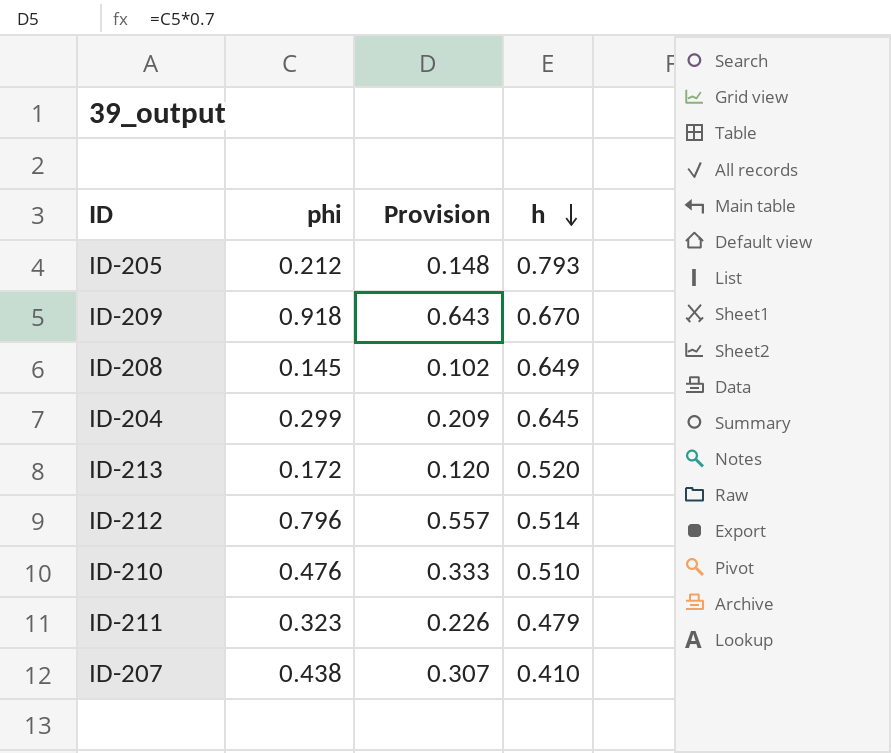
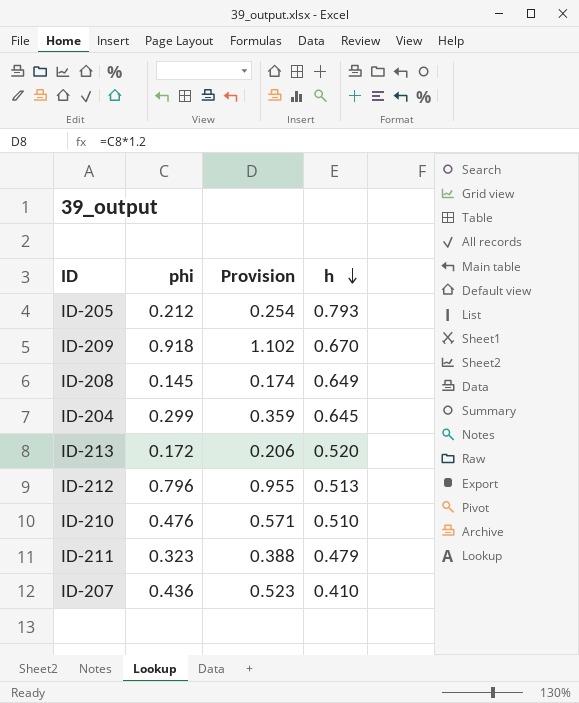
column Provision | formula: [phi] * 0.7 -> [phi] * 1.2
ID-212 | h: 0.514 -> 0.513
ID-207 | phi: 0.438 -> 0.436

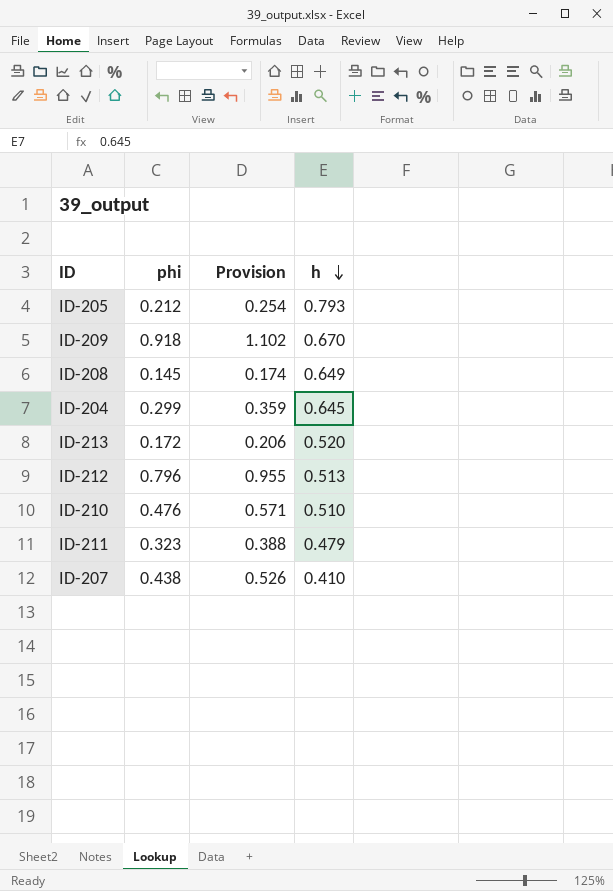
ID-207 | phi: 0.436 -> 0.438
ID-207 | Provision: 0.523 -> 0.526

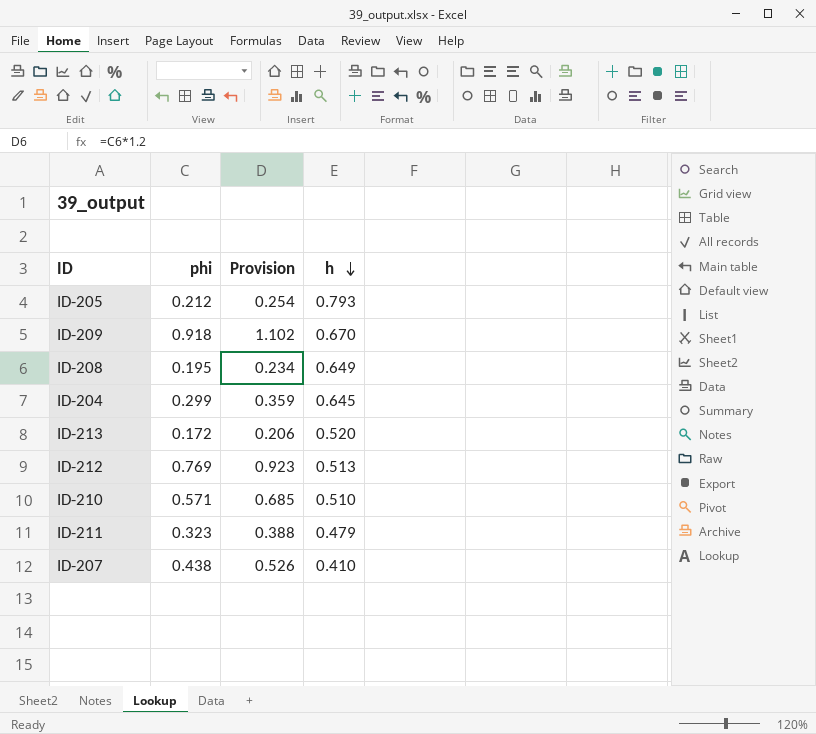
ID-208 | phi: 0.145 -> 0.195
ID-208 | Provision: 0.174 -> 0.234
ID-212 | phi: 0.796 -> 0.769
ID-212 | Provision: 0.955 -> 0.923
ID-210 | phi: 0.476 -> 0.571
ID-210 | Provision: 0.571 -> 0.685

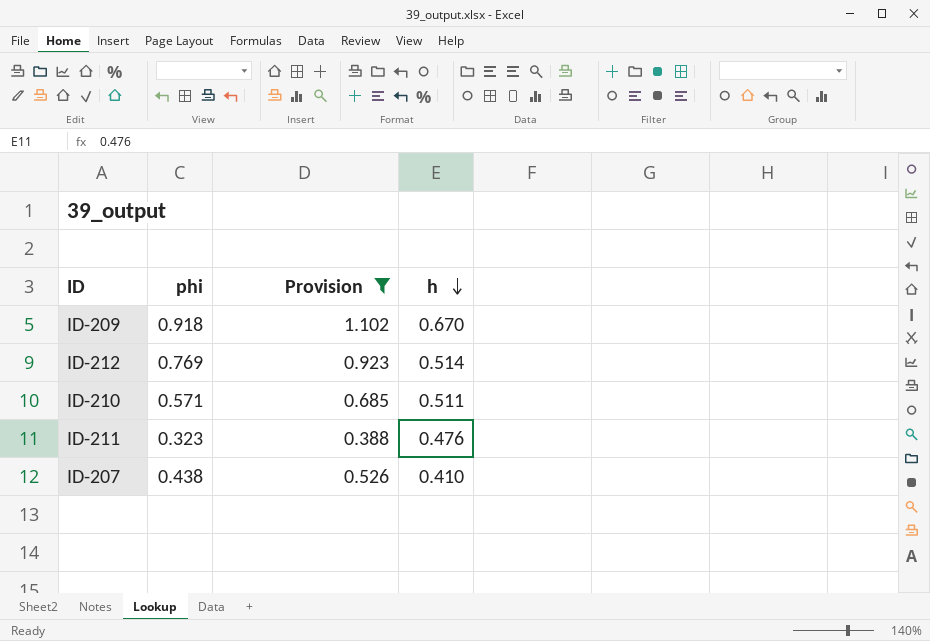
filter: none -> Provision >= 0.388
ID-212 | h: 0.513 -> 0.514
ID-210 | h: 0.510 -> 0.511
ID-211 | h: 0.479 -> 0.476

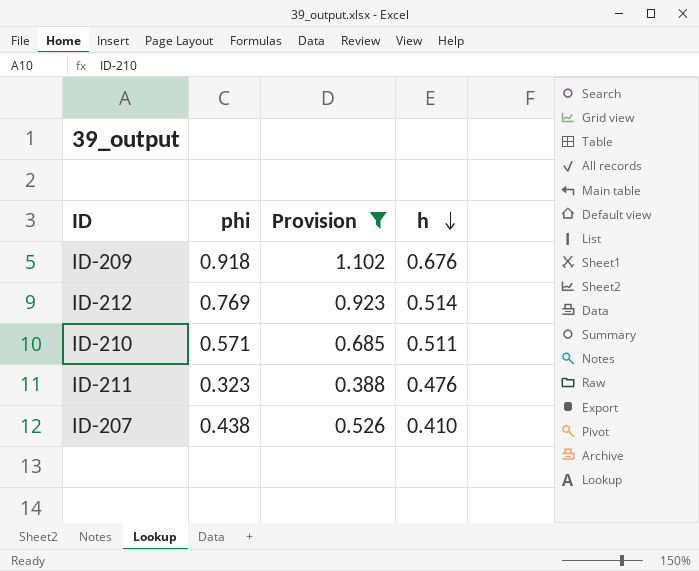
ID-209 | h: 0.670 -> 0.676

